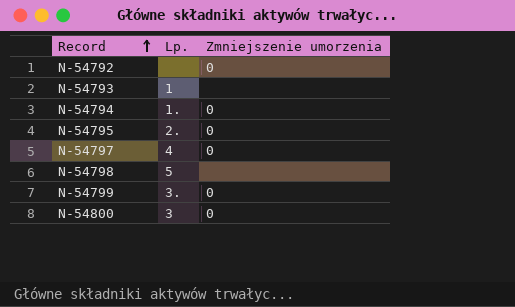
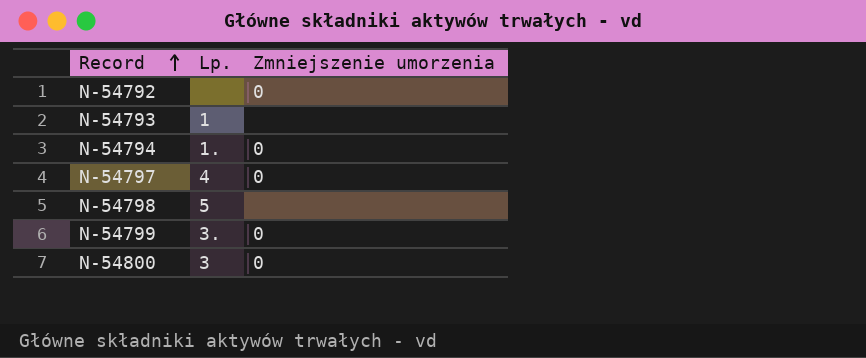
row N-54795: 2. | 0 -> none

